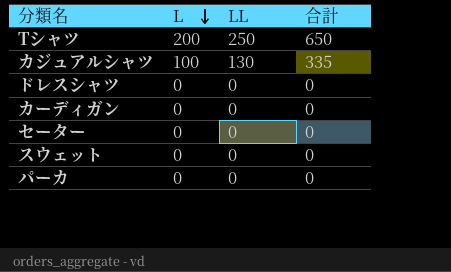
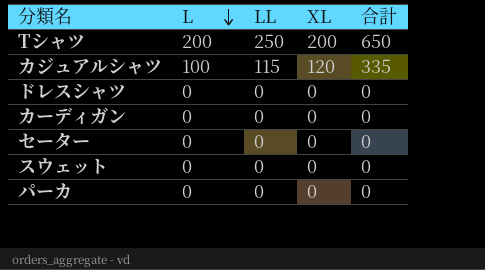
column XL | position: none -> 4
カジュアルシャツ | LL: 130 -> 115

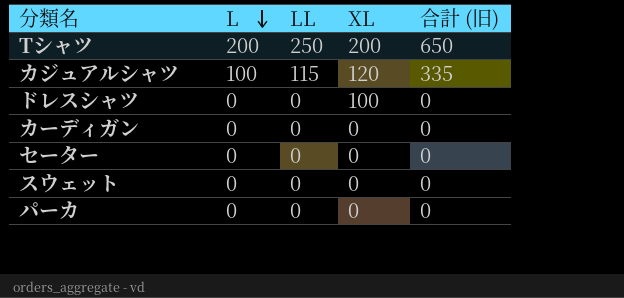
column name: 合計 -> 合計 (旧)
ドレスシャツ | XL: 0 -> 100

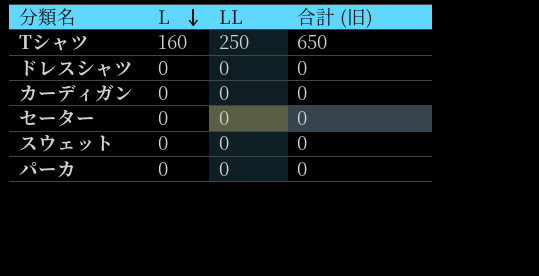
column XL | position: 4 -> none
row カジュアルシャツ: 100 | 115 | 120 | 335 -> none
Tシャツ | L: 200 -> 160

